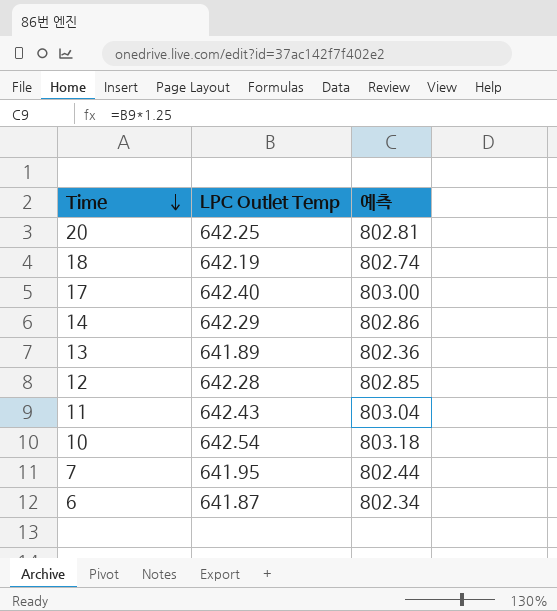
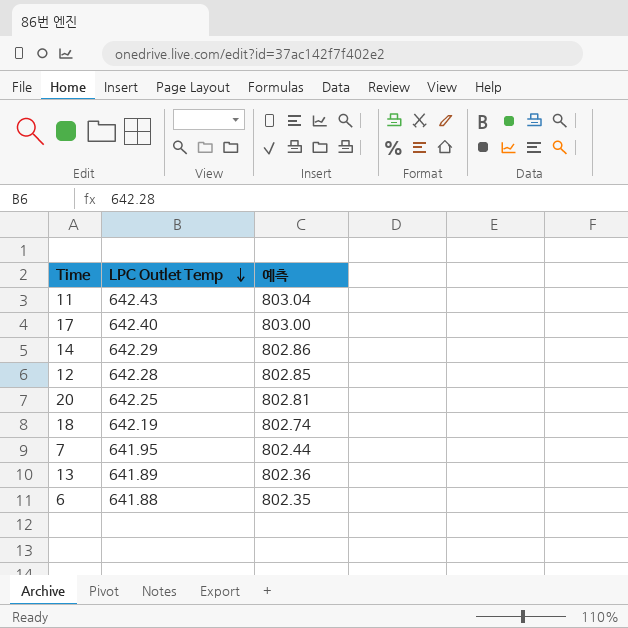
row order: Time descending -> LPC Outlet Temp descending
row 10: 642.54 | 803.18 -> none
6 | LPC Outlet Temp: 641.87 -> 641.88
6 | 예측: 802.34 -> 802.35

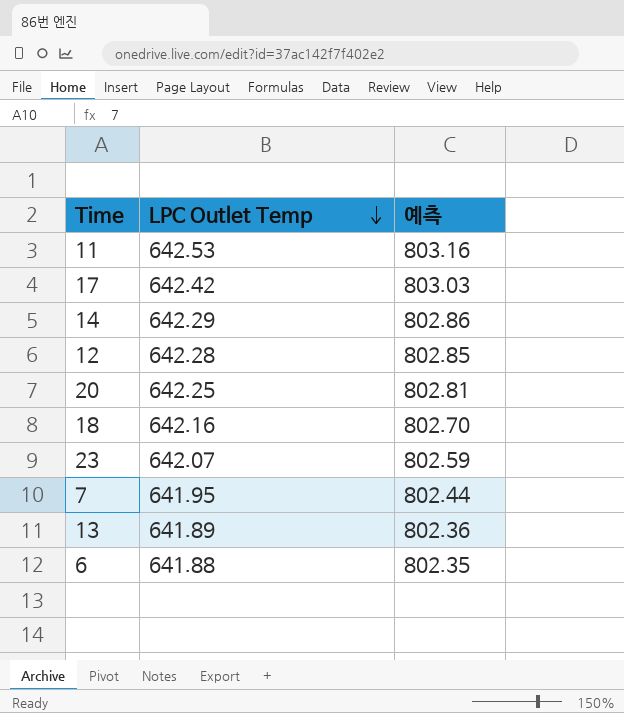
11 | LPC Outlet Temp: 642.43 -> 642.53
11 | 예측: 803.04 -> 803.16
17 | LPC Outlet Temp: 642.40 -> 642.42
17 | 예측: 803.00 -> 803.03
18 | LPC Outlet Temp: 642.19 -> 642.16
18 | 예측: 802.74 -> 802.70
row 23: none -> 642.07 | 802.59

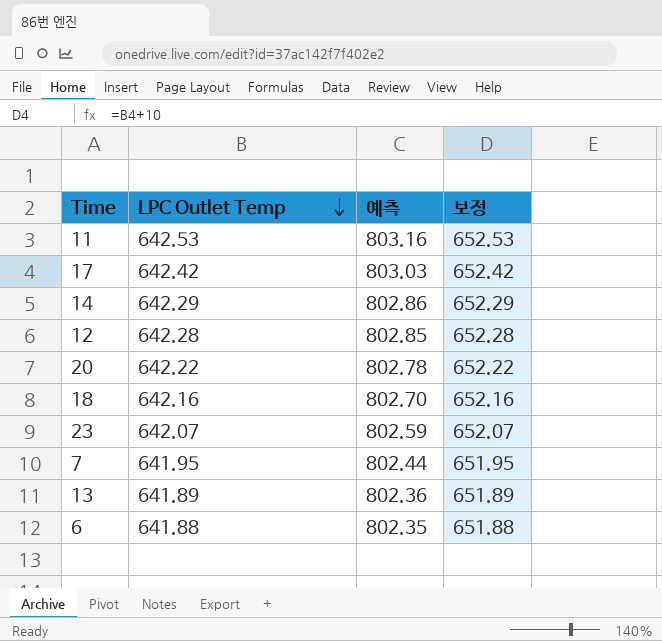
column 보정 | formula: none -> [LPC Outlet Temp] + 10
20 | LPC Outlet Temp: 642.25 -> 642.22
20 | 예측: 802.81 -> 802.78

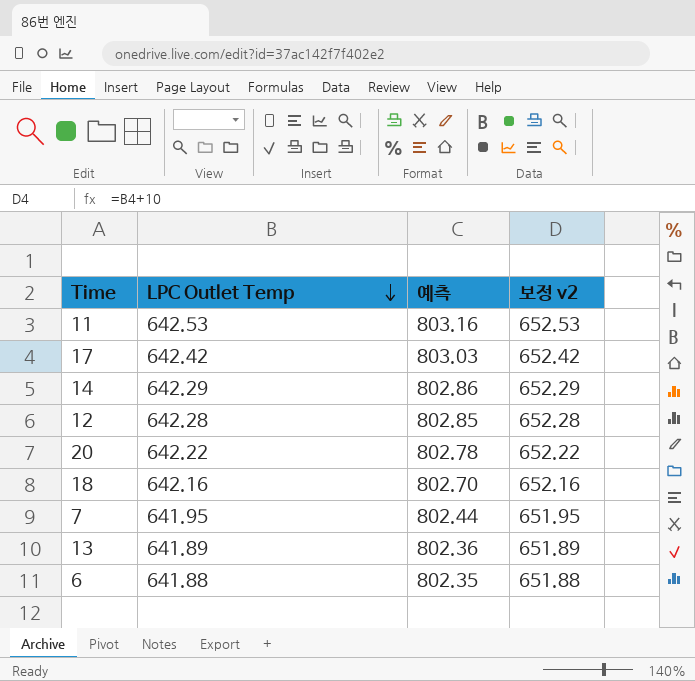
column name: 보정 -> 보정 v2
row 23: 642.07 | 802.59 | 652.07 -> none

